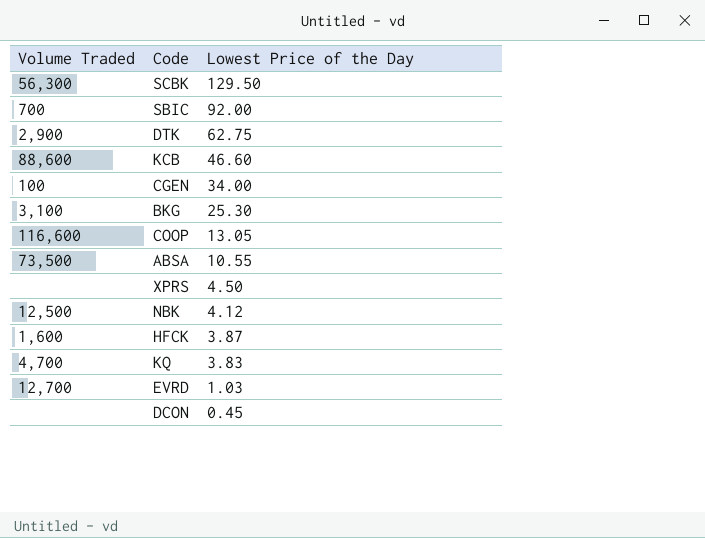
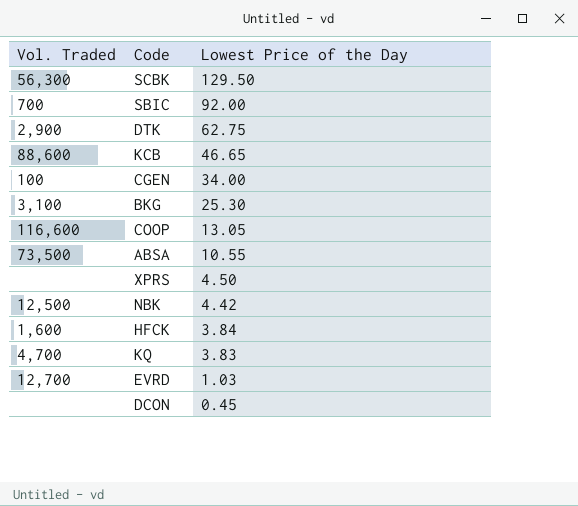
column name: Volume Traded -> Vol. Traded
KCB | Lowest Price of the Day: 46.60 -> 46.65
NBK | Lowest Price of the Day: 4.12 -> 4.42
HFCK | Lowest Price of the Day: 3.87 -> 3.84

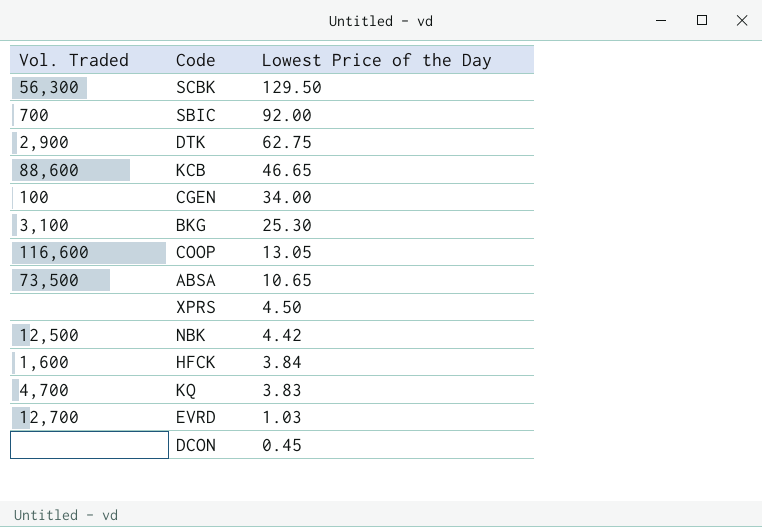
ABSA | Lowest Price of the Day: 10.55 -> 10.65

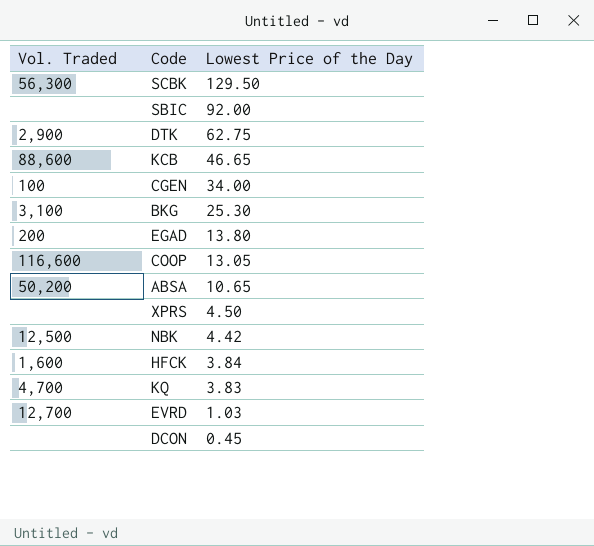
SBIC | Vol. Traded: 700 -> none
row EGAD: none -> 200 | 13.80
ABSA | Vol. Traded: 73,500 -> 50,200

